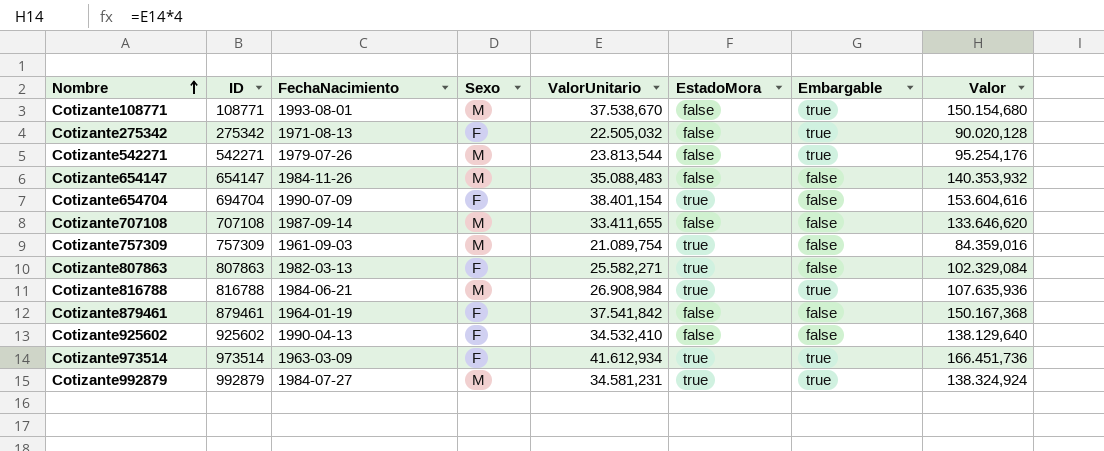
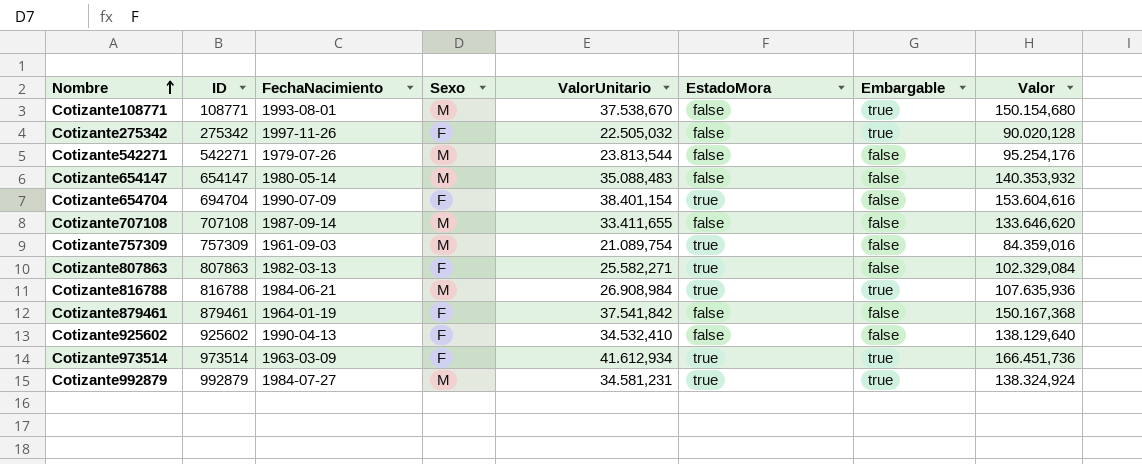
Cotizante275342 | FechaNacimiento: 1971-08-13 -> 1997-11-26
Cotizante542271 | Embargable: true -> false
Cotizante654147 | FechaNacimiento: 1984-11-26 -> 1980-05-14

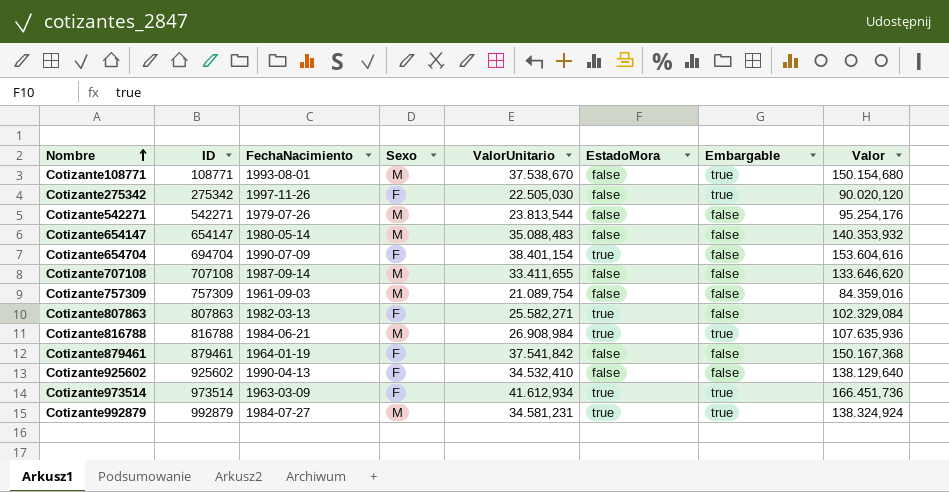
Cotizante275342 | ValorUnitario: 22.505,032 -> 22.505,030
Cotizante275342 | Valor: 90.020,128 -> 90.020,120
Cotizante757309 | EstadoMora: true -> false

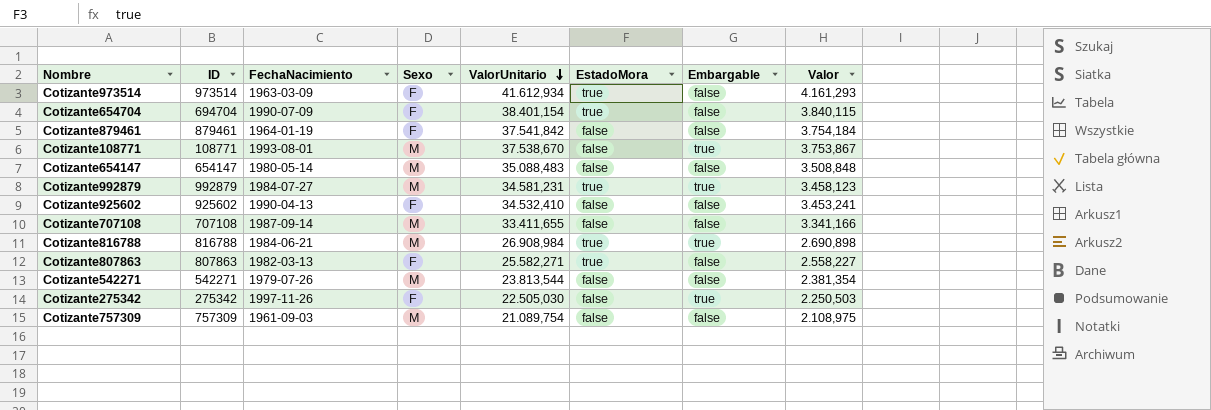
row order: Nombre ascending -> ValorUnitario descending
column Valor | formula: [ValorUnitario] * 4 -> [ValorUnitario] * 0,1
Cotizante973514 | Embargable: true -> false

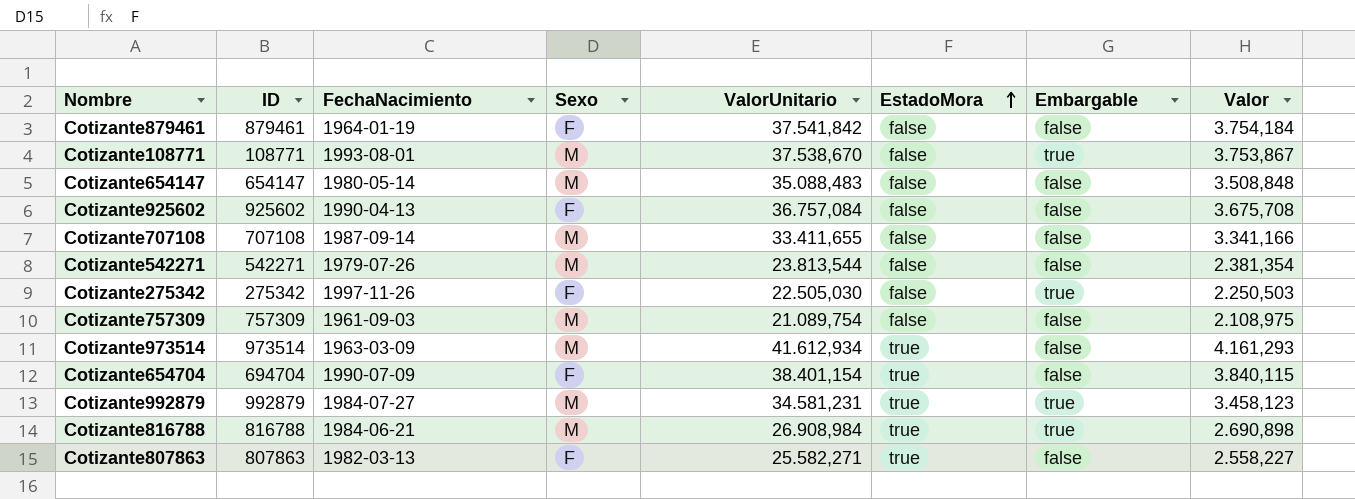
row order: ValorUnitario descending -> EstadoMora ascending
Cotizante925602 | ValorUnitario: 34.532,410 -> 36.757,084
Cotizante925602 | Valor: 3.453,241 -> 3.675,708
Cotizante973514 | Sexo: F -> M

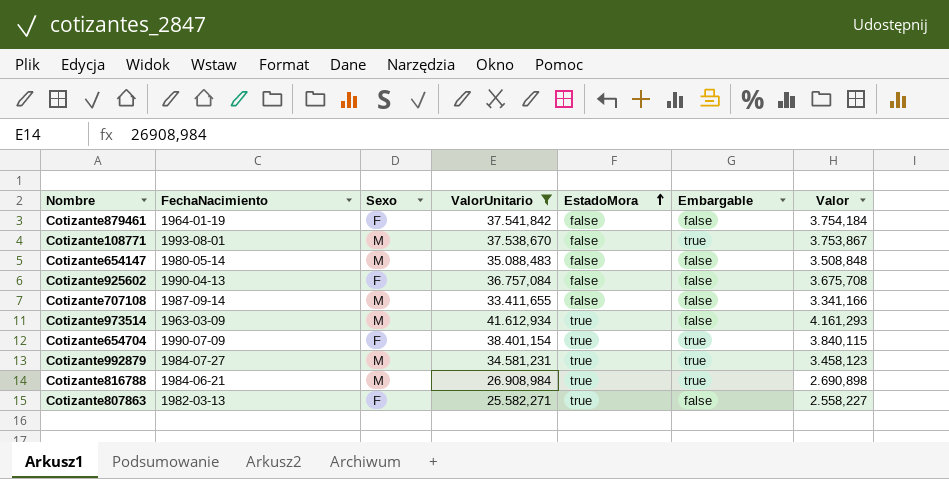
filter: none -> ValorUnitario >= 25.582,271
column ID | position: 2 -> none
Cotizante654704 | Embargable: false -> true

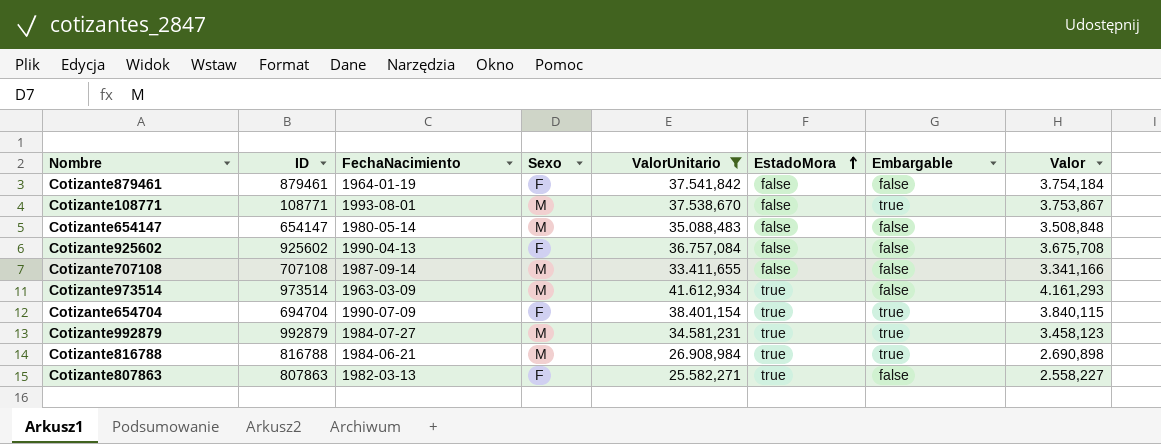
column ID | position: none -> 2

